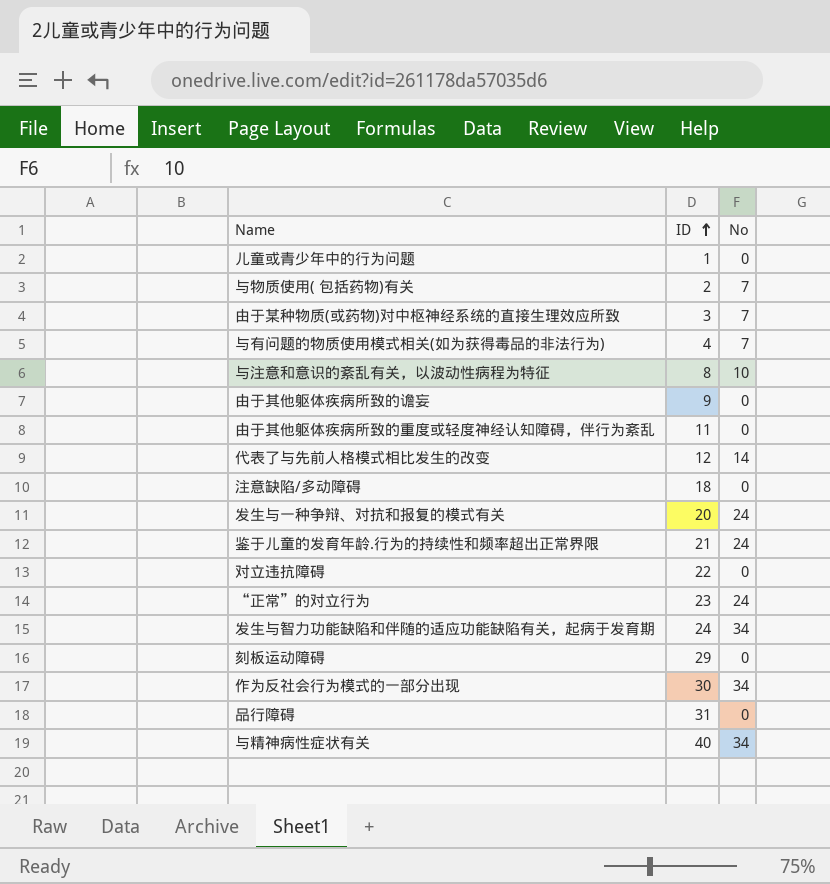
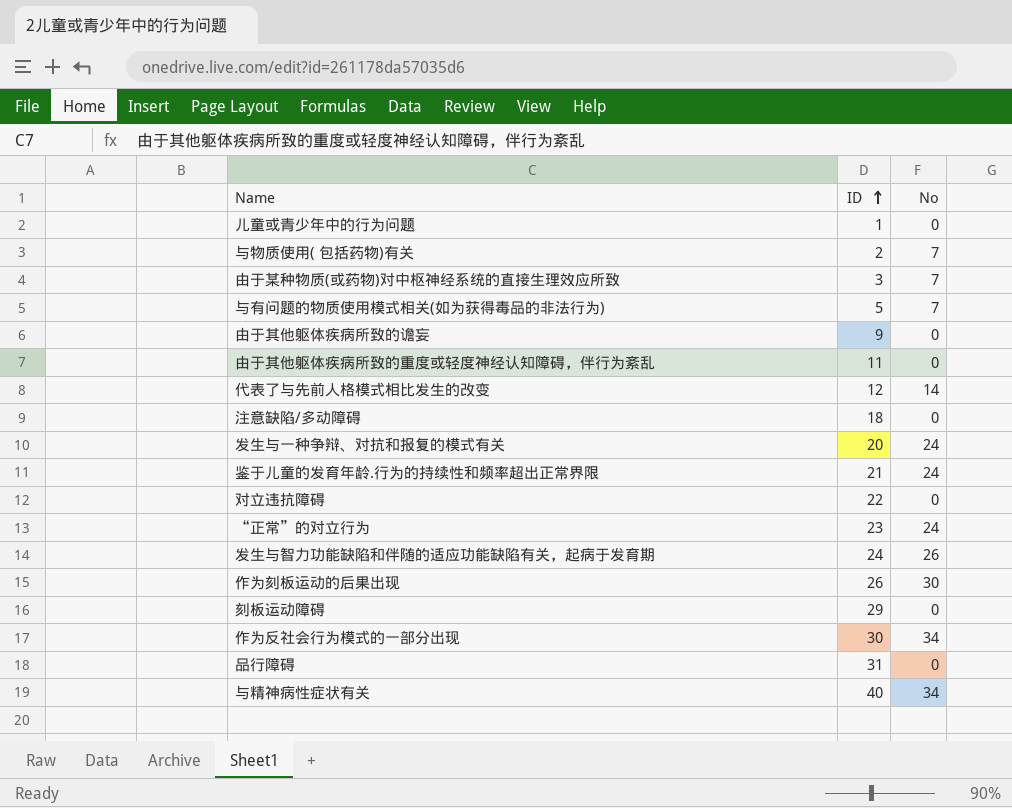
row 与注意和意识的紊乱有关，以波动性病程为特征: 8 | 10 -> none
与有问题的物质使用模式相关(如为获得毒品的非法行为) | ID: 4 -> 5
发生与智力功能缺陷和伴随的适应功能缺陷有关，起病于发育期 | No: 34 -> 26
row 作为刻板运动的后果出现: none -> 26 | 30

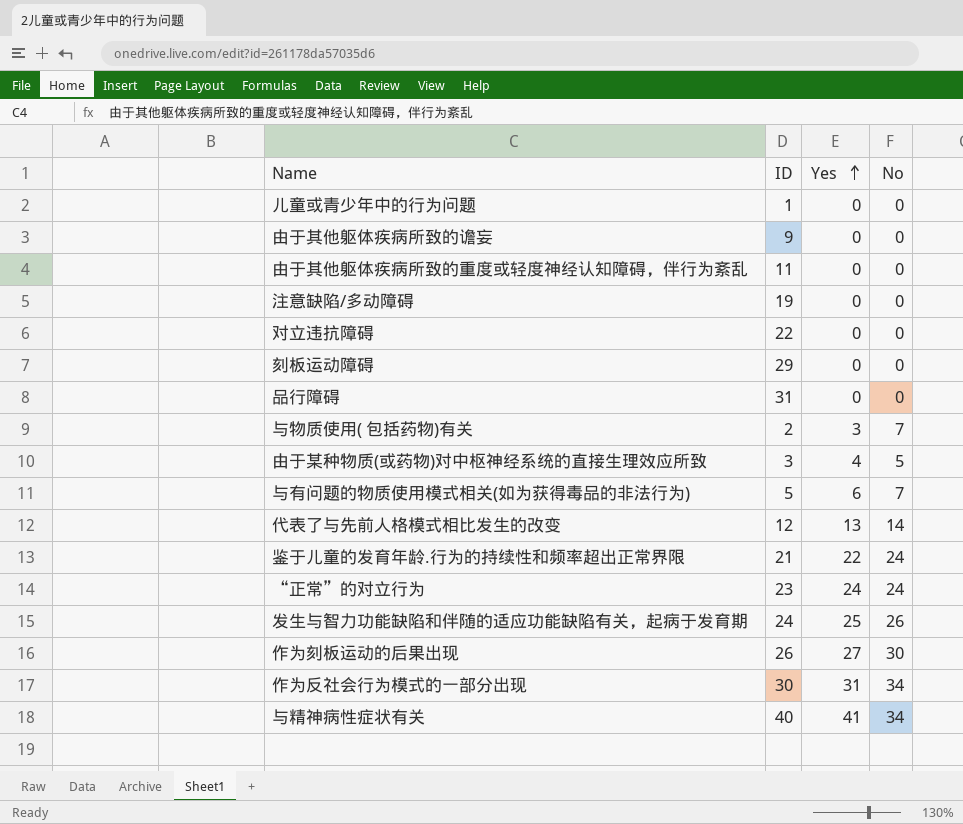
row order: ID ascending -> Yes ascending
column Yes | position: none -> 3
row 发生与一种争辩、对抗和报复的模式有关: 20 | 24 -> none
注意缺陷/多动障碍 | ID: 18 -> 19
由于某种物质(或药物)对中枢神经系统的直接生理效应所致 | No: 7 -> 5

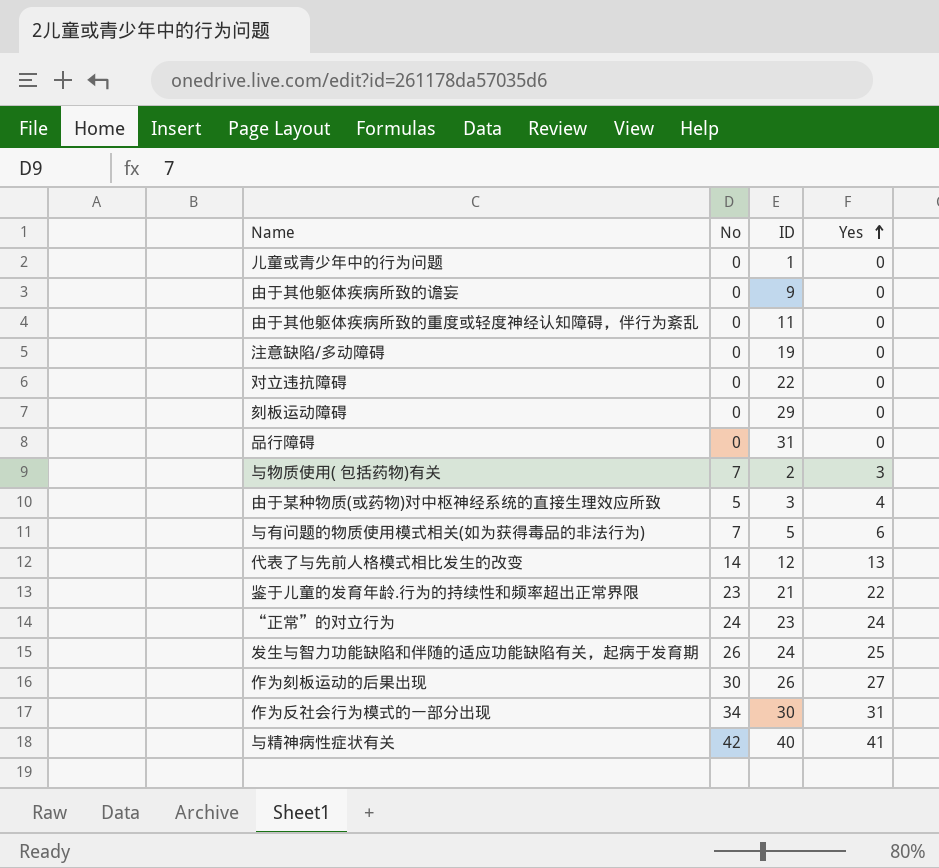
column No | position: 4 -> 2
鉴于儿童的发育年龄.行为的持续性和频率超出正常界限 | No: 24 -> 23
与精神病性症状有关 | No: 34 -> 42

